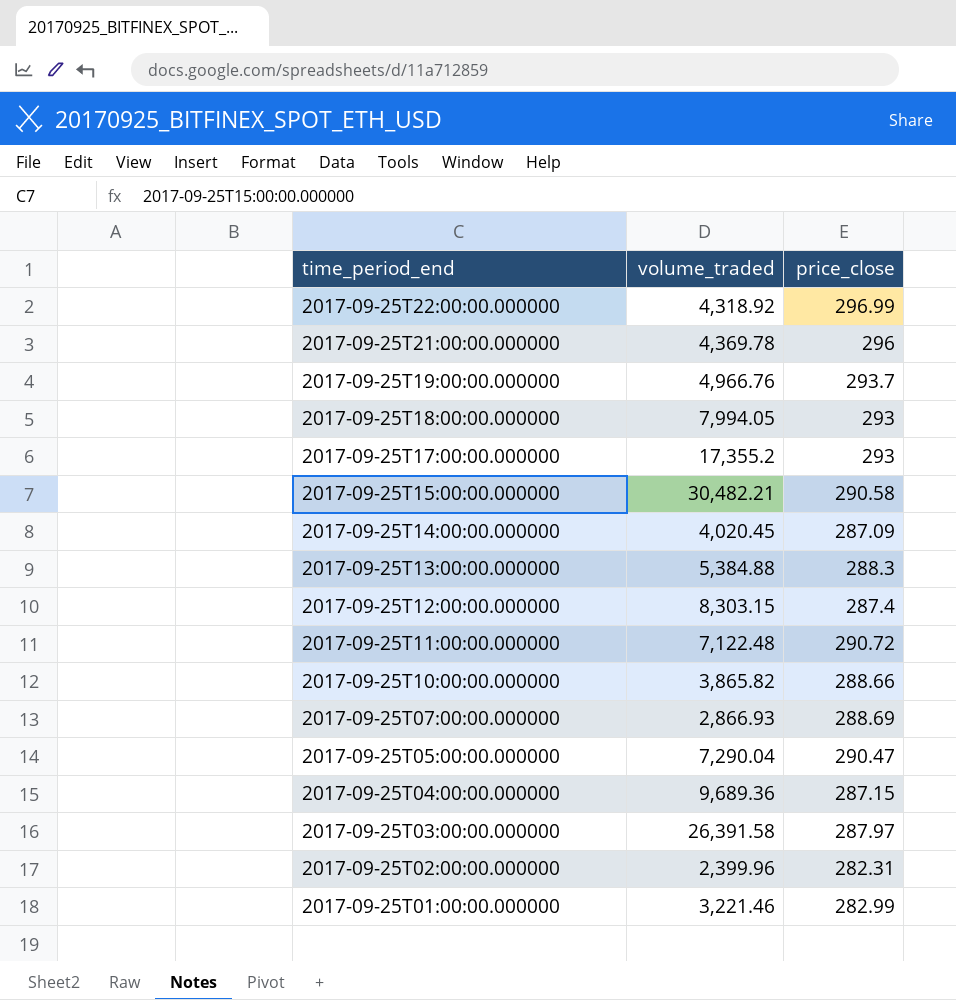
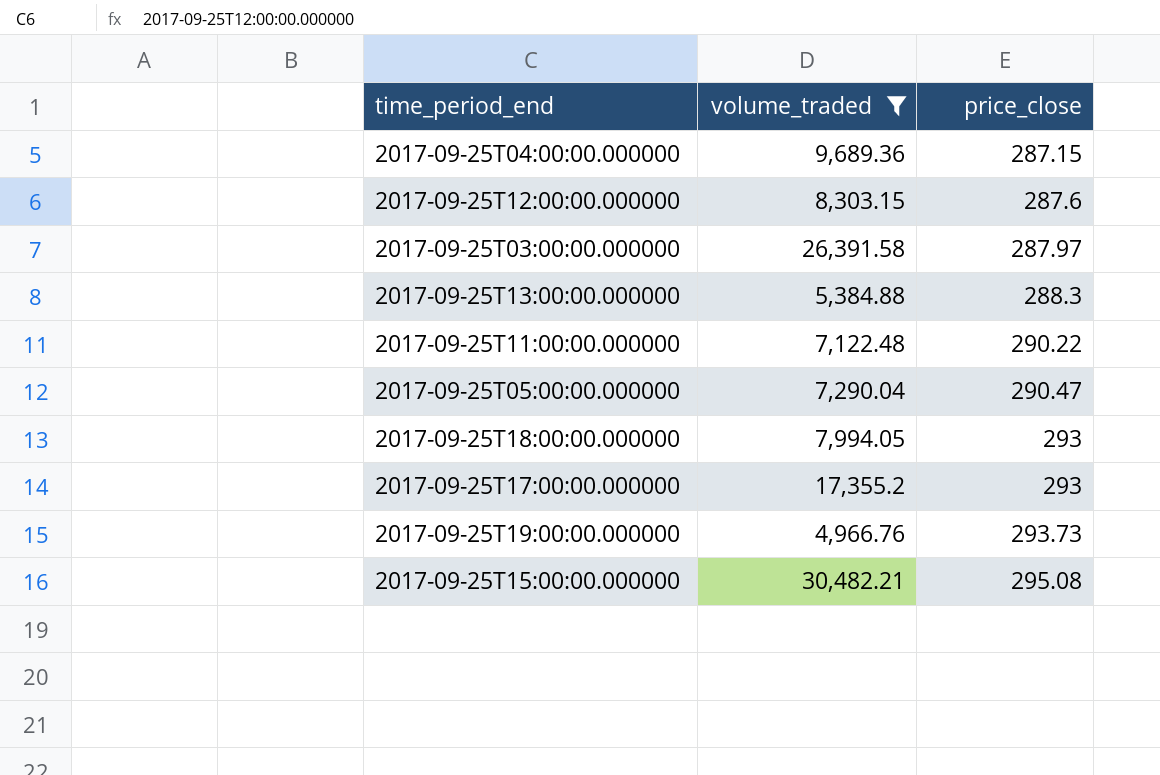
filter: none -> volume_traded >= 4,966.76
row order: time_period_end descending -> price_close ascending
2017-09-25T12:00:00.000000 | price_close: 287.4 -> 287.6
2017-09-25T11:00:00.000000 | price_close: 290.72 -> 290.22
2017-09-25T19:00:00.000000 | price_close: 293.7 -> 293.73
2017-09-25T15:00:00.000000 | price_close: 290.58 -> 295.08

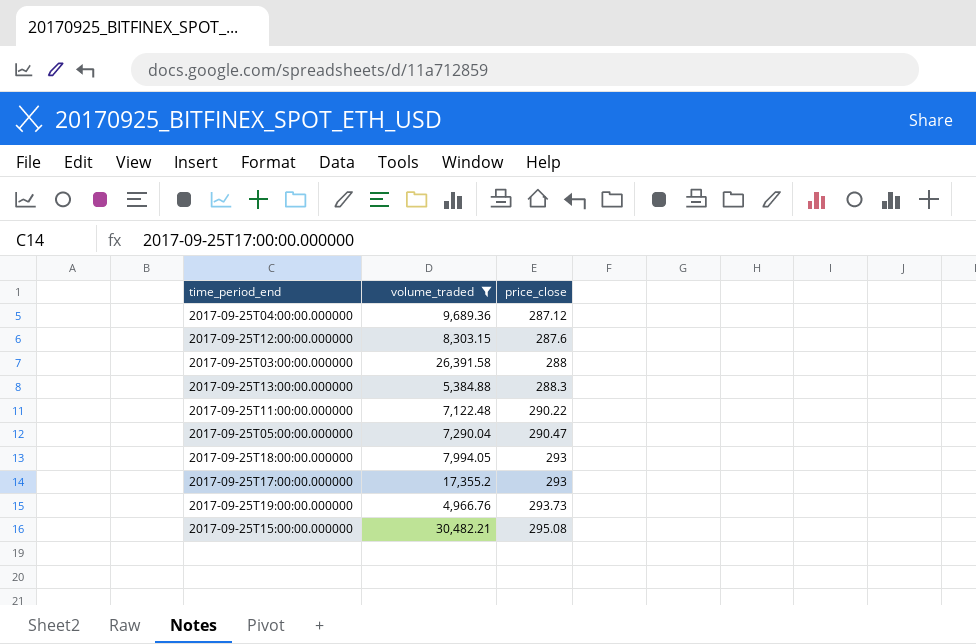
2017-09-25T04:00:00.000000 | price_close: 287.15 -> 287.12
2017-09-25T03:00:00.000000 | price_close: 287.97 -> 288

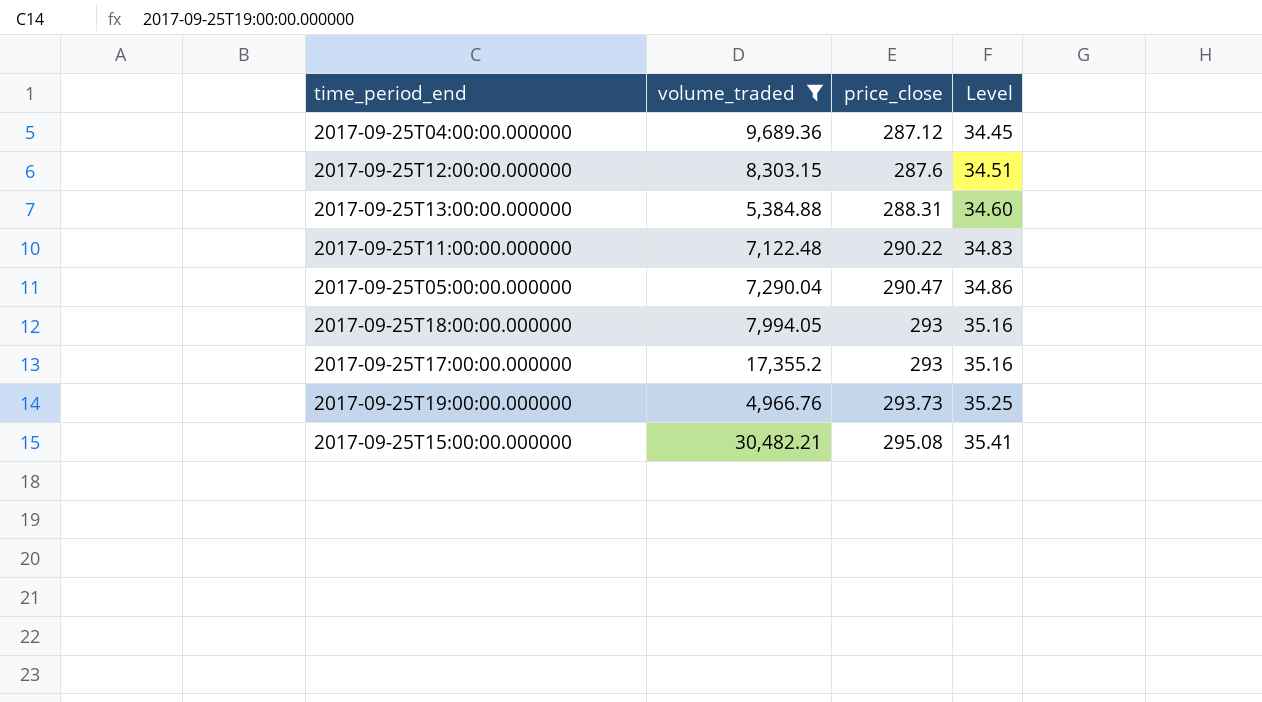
column Level | formula: none -> [price_close] * 0.12
row 2017-09-25T03:00:00.000000: 26,391.58 | 288 -> none
2017-09-25T13:00:00.000000 | price_close: 288.3 -> 288.31

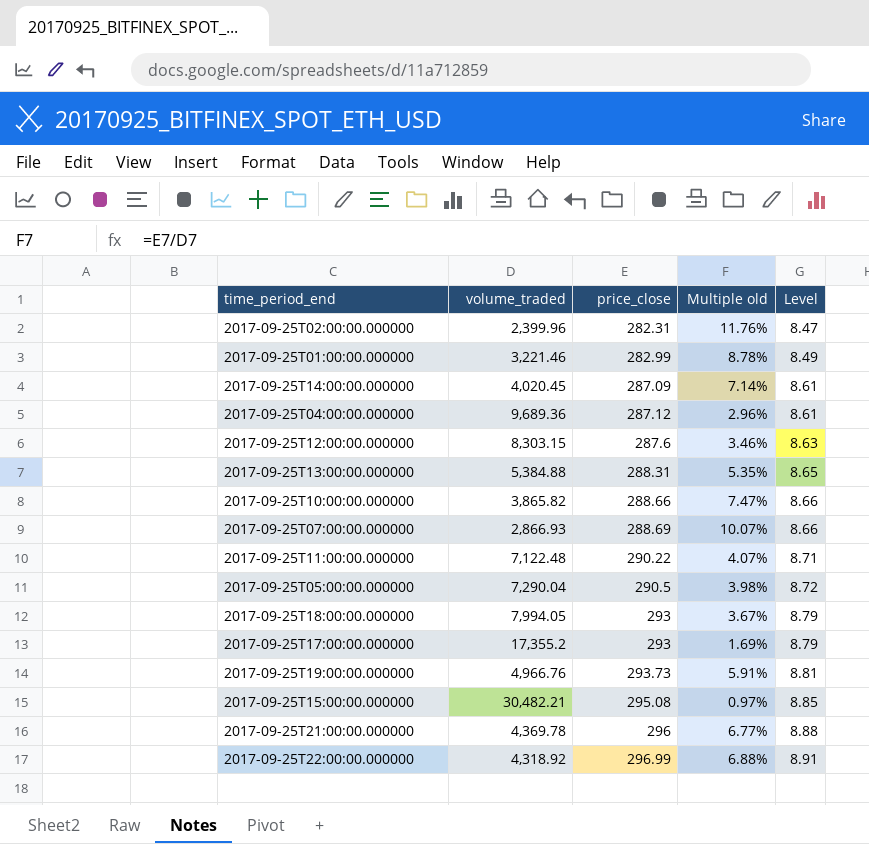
filter: volume_traded >= 4,966.76 -> none
column Multiple old | formula: none -> [price_close] / [volume_traded]
column Level | formula: [price_close] * 0.12 -> [price_close] * 0.03
2017-09-25T05:00:00.000000 | price_close: 290.47 -> 290.5

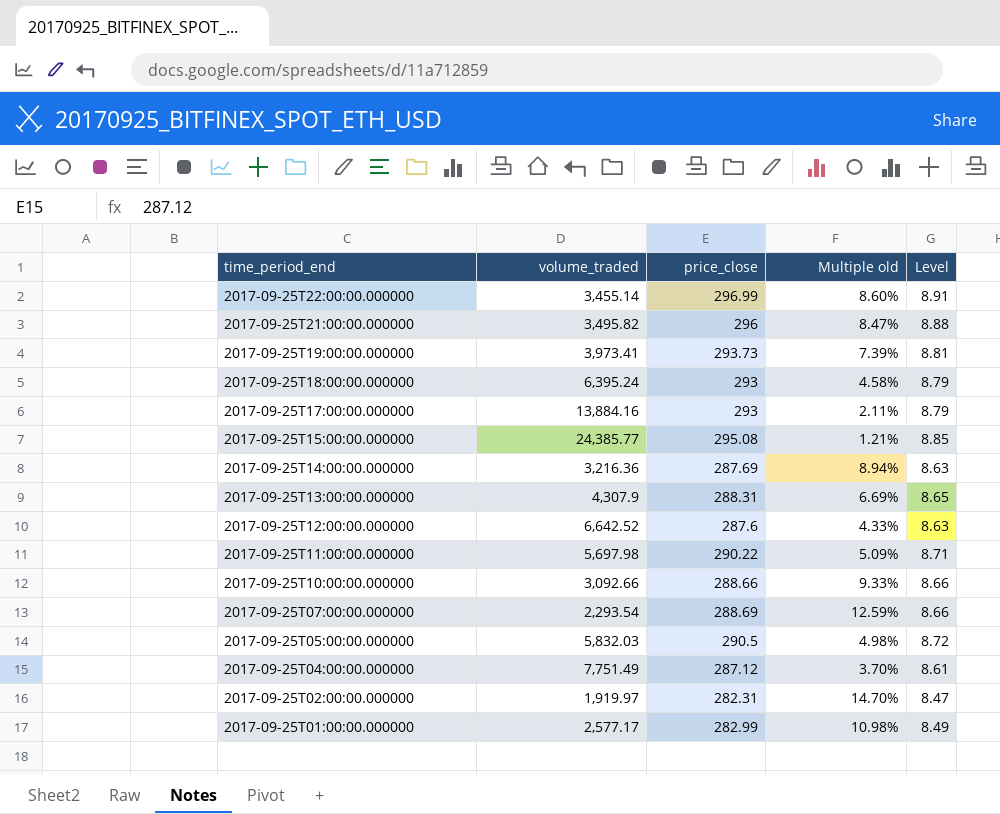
row order: price_close ascending -> time_period_end descending
2017-09-25T22:00:00.000000 | volume_traded: 4,318.92 -> 3,455.14
2017-09-25T22:00:00.000000 | Multiple old: 6.88% -> 8.60%
2017-09-25T21:00:00.000000 | volume_traded: 4,369.78 -> 3,495.82
2017-09-25T21:00:00.000000 | Multiple old: 6.77% -> 8.47%
2017-09-25T19:00:00.000000 | volume_traded: 4,966.76 -> 3,973.41
2017-09-25T19:00:00.000000 | Multiple old: 5.91% -> 7.39%
2017-09-25T18:00:00.000000 | volume_traded: 7,994.05 -> 6,395.24
2017-09-25T18:00:00.000000 | Multiple old: 3.67% -> 4.58%
2017-09-25T17:00:00.000000 | volume_traded: 17,355.2 -> 13,884.16
2017-09-25T17:00:00.000000 | Multiple old: 1.69% -> 2.11%
2017-09-25T15:00:00.000000 | volume_traded: 30,482.21 -> 24,385.77
2017-09-25T15:00:00.000000 | Multiple old: 0.97% -> 1.21%
2017-09-25T14:00:00.000000 | volume_traded: 4,020.45 -> 3,216.36
2017-09-25T14:00:00.000000 | price_close: 287.09 -> 287.69
2017-09-25T14:00:00.000000 | Multiple old: 7.14% -> 8.94%
2017-09-25T14:00:00.000000 | Level: 8.61 -> 8.63
2017-09-25T13:00:00.000000 | volume_traded: 5,384.88 -> 4,307.9
2017-09-25T13:00:00.000000 | Multiple old: 5.35% -> 6.69%
2017-09-25T12:00:00.000000 | volume_traded: 8,303.15 -> 6,642.52
2017-09-25T12:00:00.000000 | Multiple old: 3.46% -> 4.33%
2017-09-25T11:00:00.000000 | volume_traded: 7,122.48 -> 5,697.98
2017-09-25T11:00:00.000000 | Multiple old: 4.07% -> 5.09%
2017-09-25T10:00:00.000000 | volume_traded: 3,865.82 -> 3,092.66
2017-09-25T10:00:00.000000 | Multiple old: 7.47% -> 9.33%
2017-09-25T07:00:00.000000 | volume_traded: 2,866.93 -> 2,293.54
2017-09-25T07:00:00.000000 | Multiple old: 10.07% -> 12.59%
2017-09-25T05:00:00.000000 | volume_traded: 7,290.04 -> 5,832.03
2017-09-25T05:00:00.000000 | Multiple old: 3.98% -> 4.98%
2017-09-25T04:00:00.000000 | volume_traded: 9,689.36 -> 7,751.49
2017-09-25T04:00:00.000000 | Multiple old: 2.96% -> 3.70%
2017-09-25T02:00:00.000000 | volume_traded: 2,399.96 -> 1,919.97
2017-09-25T02:00:00.000000 | Multiple old: 11.76% -> 14.70%
2017-09-25T01:00:00.000000 | volume_traded: 3,221.46 -> 2,577.17
2017-09-25T01:00:00.000000 | Multiple old: 8.78% -> 10.98%

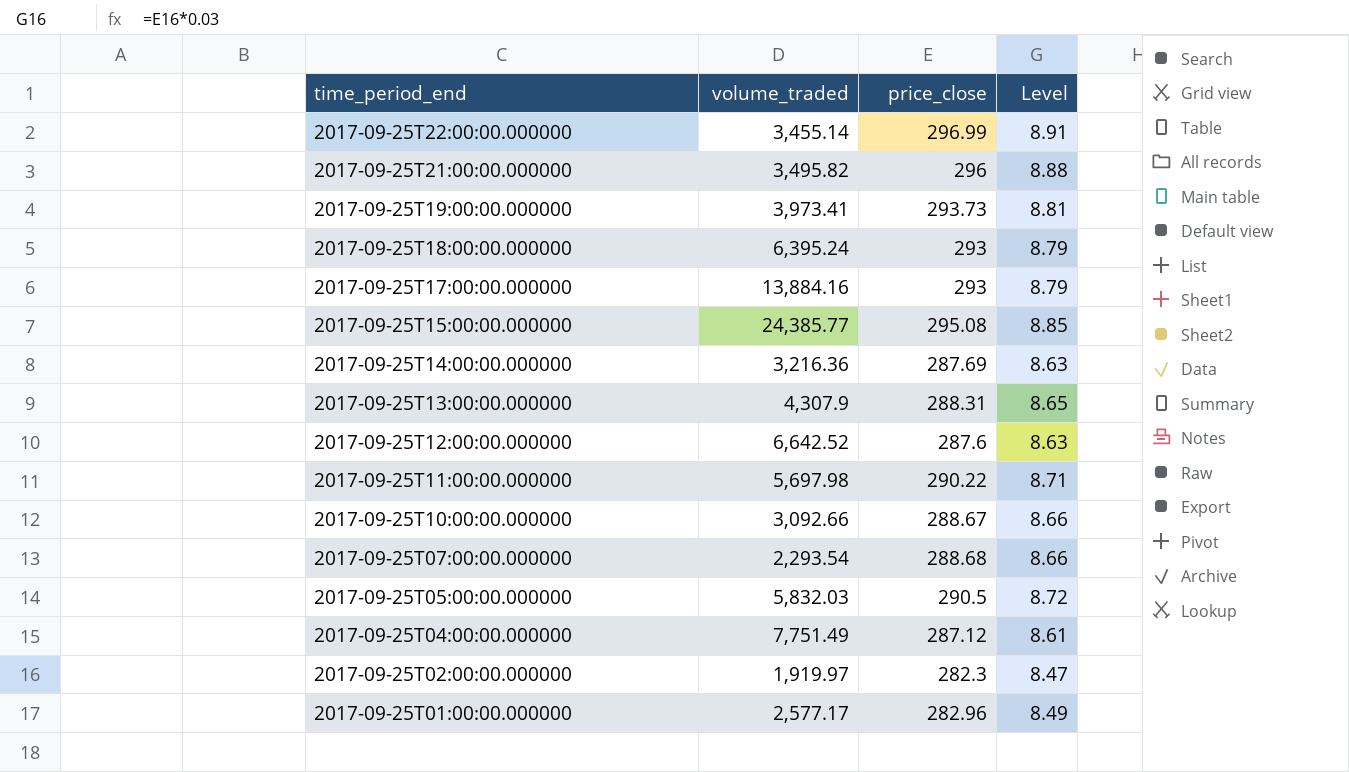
column Multiple old | formula: [price_close] / [volume_traded] -> none
2017-09-25T10:00:00.000000 | price_close: 288.66 -> 288.67
2017-09-25T07:00:00.000000 | price_close: 288.69 -> 288.68
2017-09-25T02:00:00.000000 | price_close: 282.31 -> 282.3
2017-09-25T01:00:00.000000 | price_close: 282.99 -> 282.96

